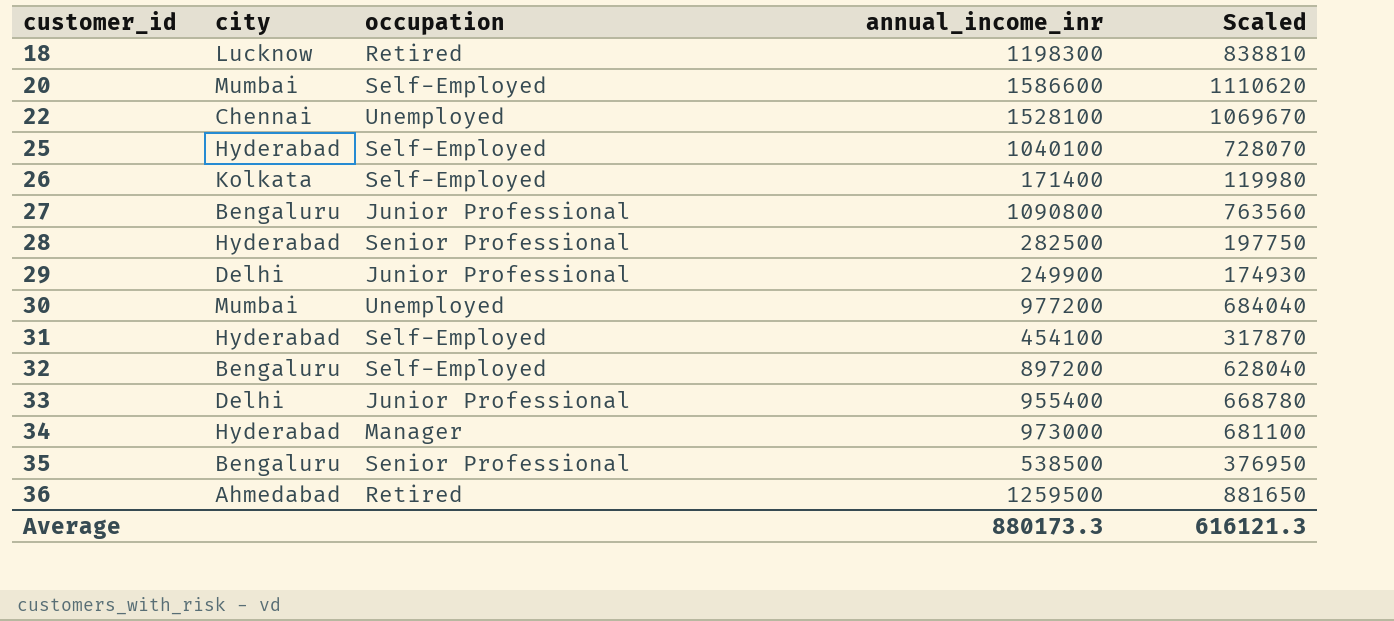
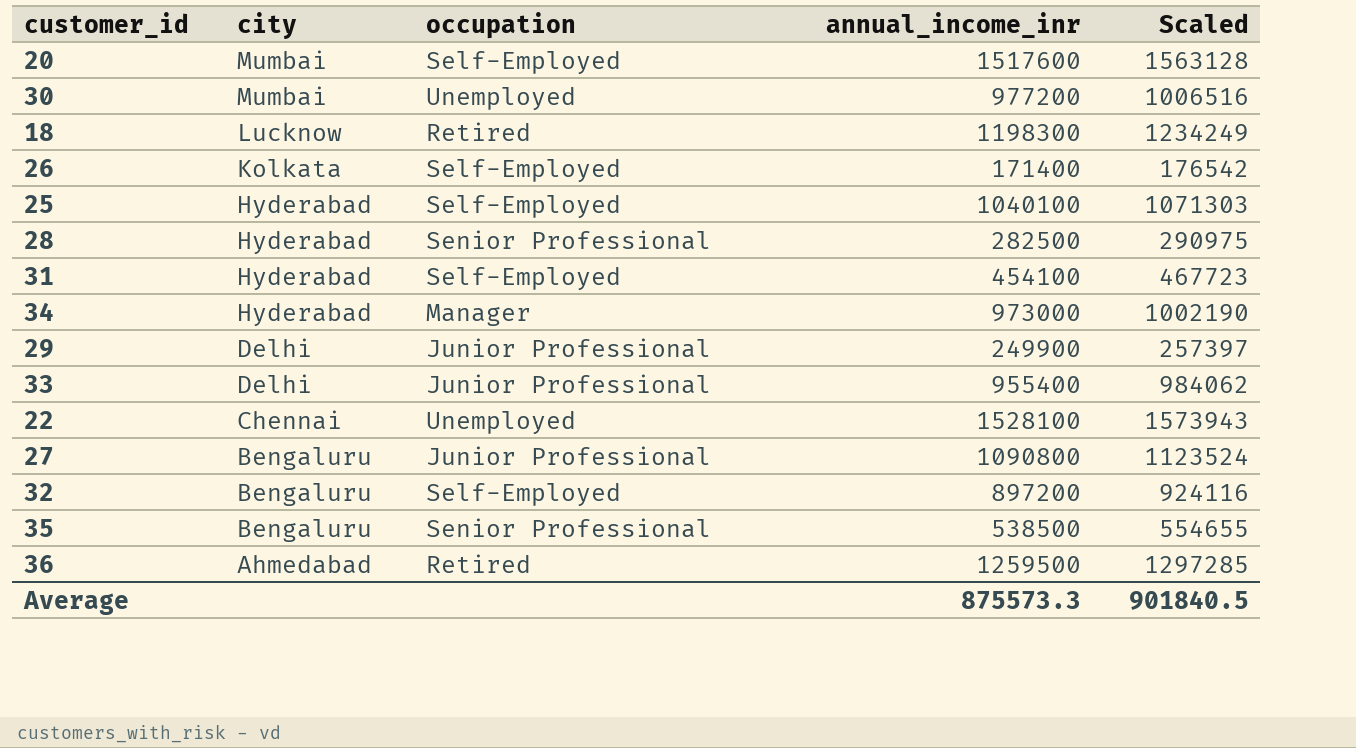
row order: customer_id ascending -> city descending
column Scaled | formula: [annual_income_inr] * 0.7 -> [annual_income_inr] * 1.03
20 | annual_income_inr: 1586600 -> 1517600
Average | annual_income_inr: 880173.3 -> 875573.3
Average | Scaled: 616121.3 -> 901840.5

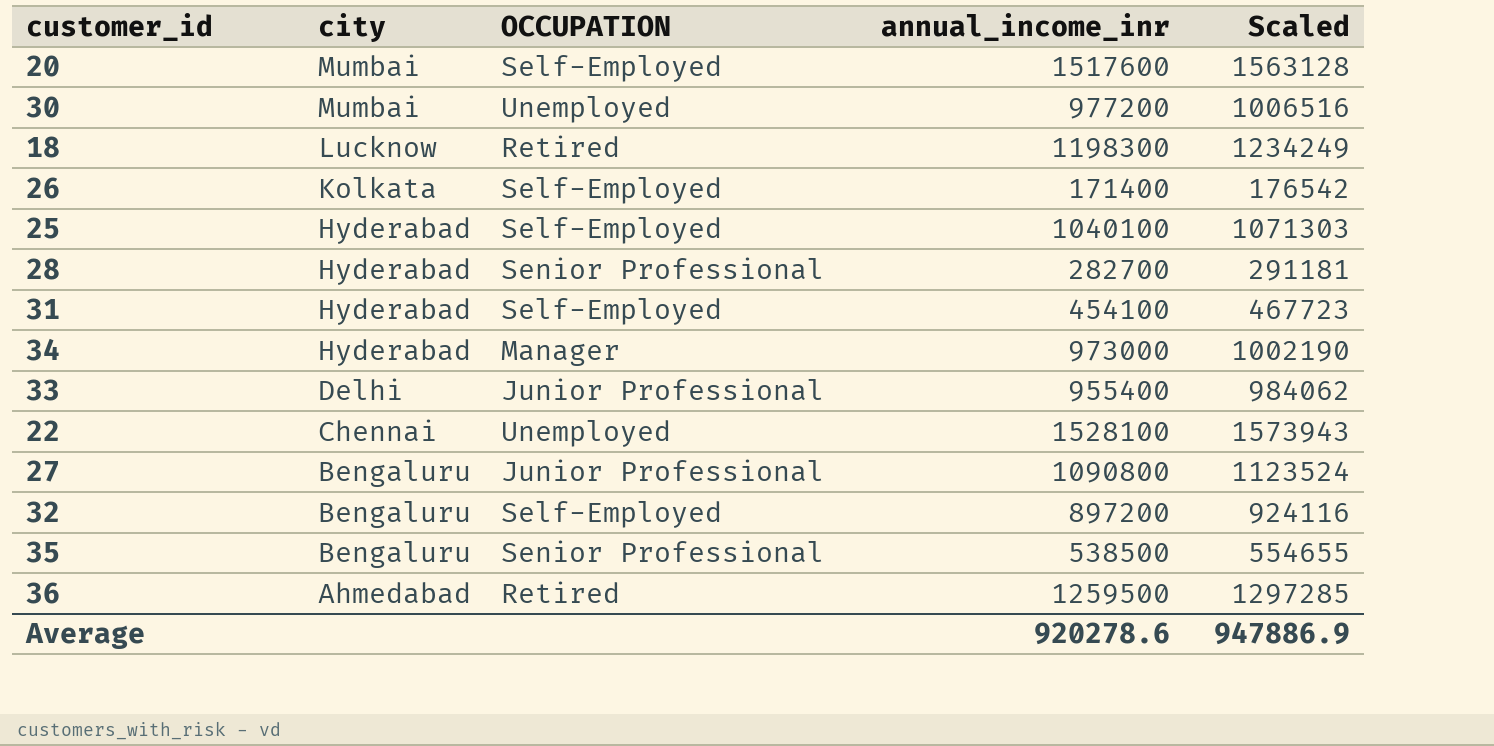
column name: occupation -> OCCUPATION
row 29: Delhi | Junior Professional | 249900 | 257397 -> none
28 | annual_income_inr: 282500 -> 282700
28 | Scaled: 290975 -> 291181
Average | annual_income_inr: 875573.3 -> 920278.6
Average | Scaled: 901840.5 -> 947886.9

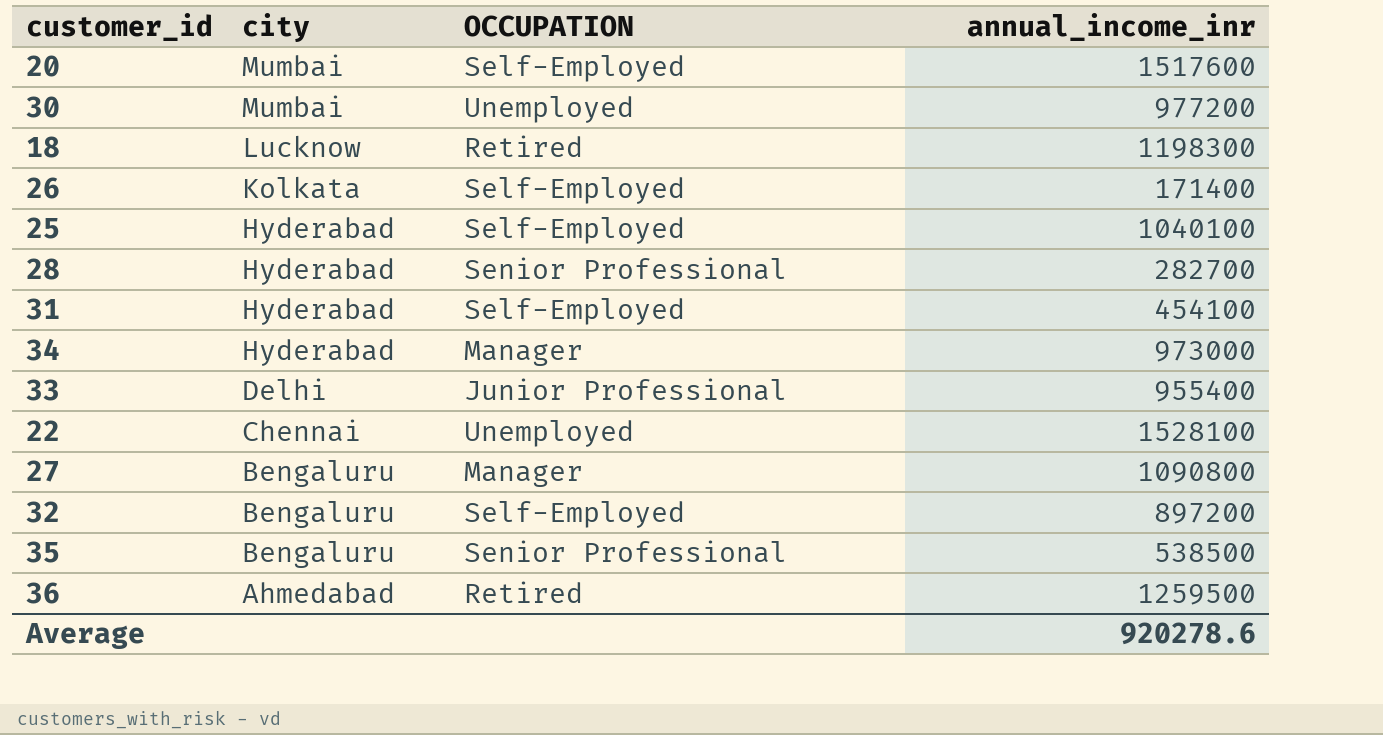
column Scaled | formula: [annual_income_inr] * 1.03 -> none
27 | OCCUPATION: Junior Professional -> Manager

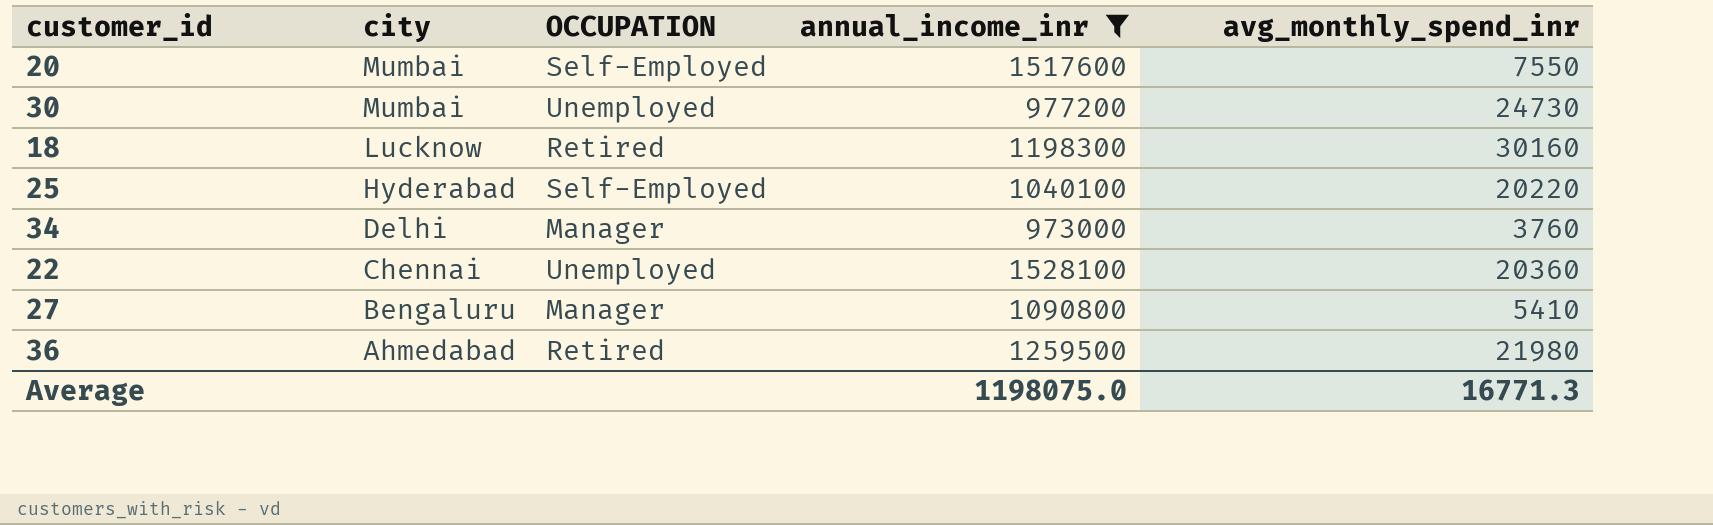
filter: none -> annual_income_inr >= 973000
column avg_monthly_spend_inr | position: none -> 5
34 | city: Hyderabad -> Delhi
Average | annual_income_inr: 920278.6 -> 1198075.0

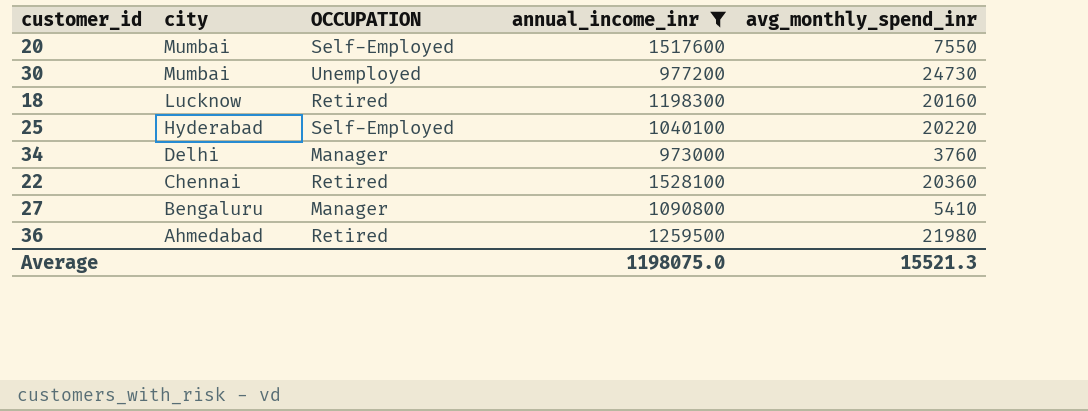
18 | avg_monthly_spend_inr: 30160 -> 20160
22 | OCCUPATION: Unemployed -> Retired
Average | avg_monthly_spend_inr: 16771.3 -> 15521.3

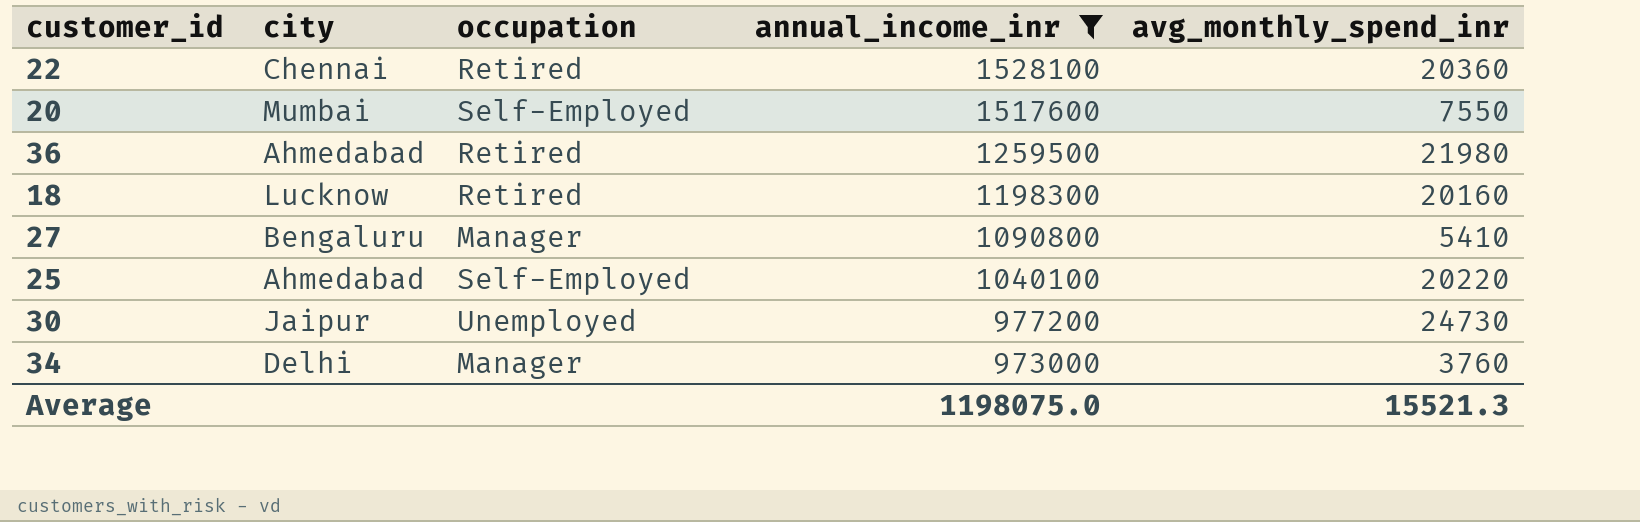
row order: city descending -> annual_income_inr descending
column name: OCCUPATION -> occupation
25 | city: Hyderabad -> Ahmedabad
30 | city: Mumbai -> Jaipur

